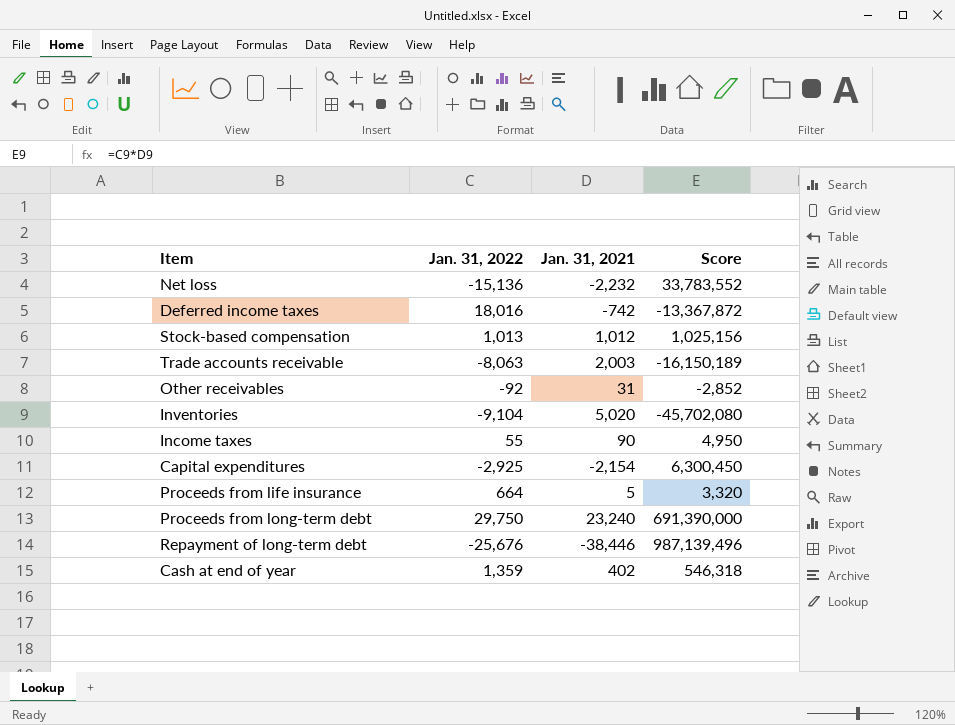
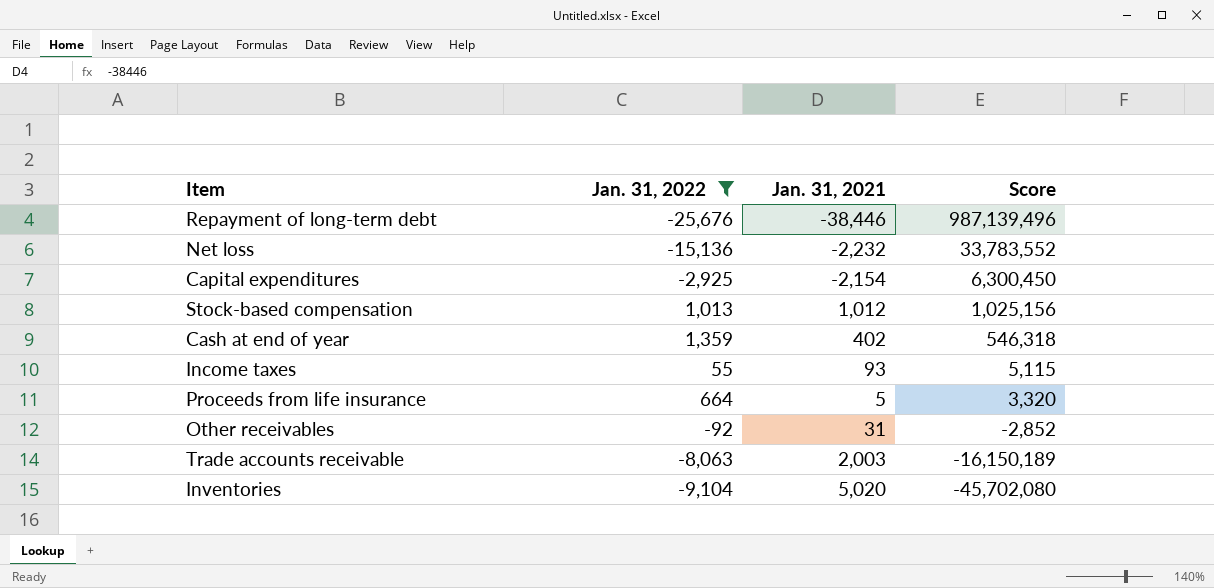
filter: none -> Jan. 31, 2022 <= 1,359
row order: none -> Score descending
Income taxes | Jan. 31, 2021: 90 -> 93
Income taxes | Score: 4,950 -> 5,115

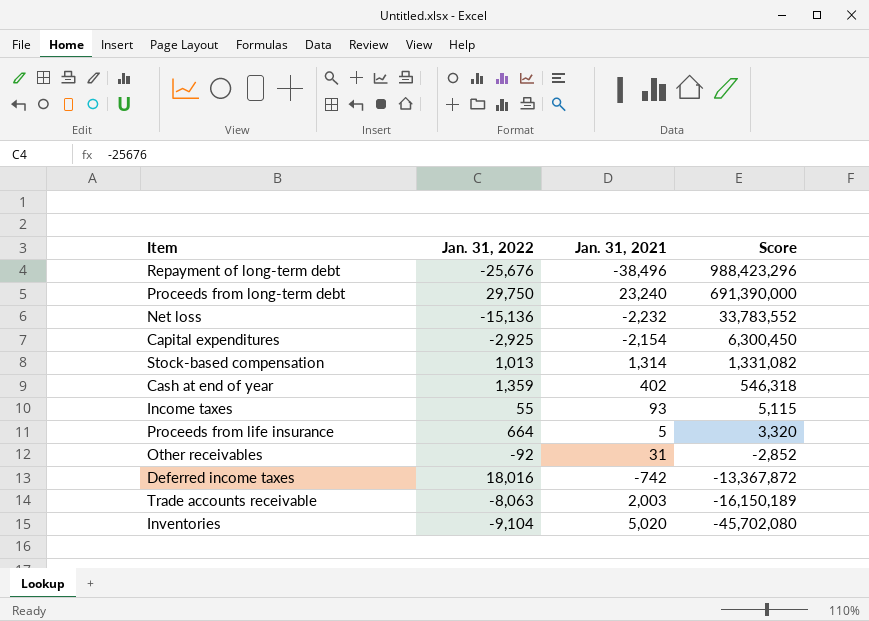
filter: Jan. 31, 2022 <= 1,359 -> none
Repayment of long-term debt | Jan. 31, 2021: -38,446 -> -38,496
Repayment of long-term debt | Score: 987,139,496 -> 988,423,296
Stock-based compensation | Jan. 31, 2021: 1,012 -> 1,314
Stock-based compensation | Score: 1,025,156 -> 1,331,082

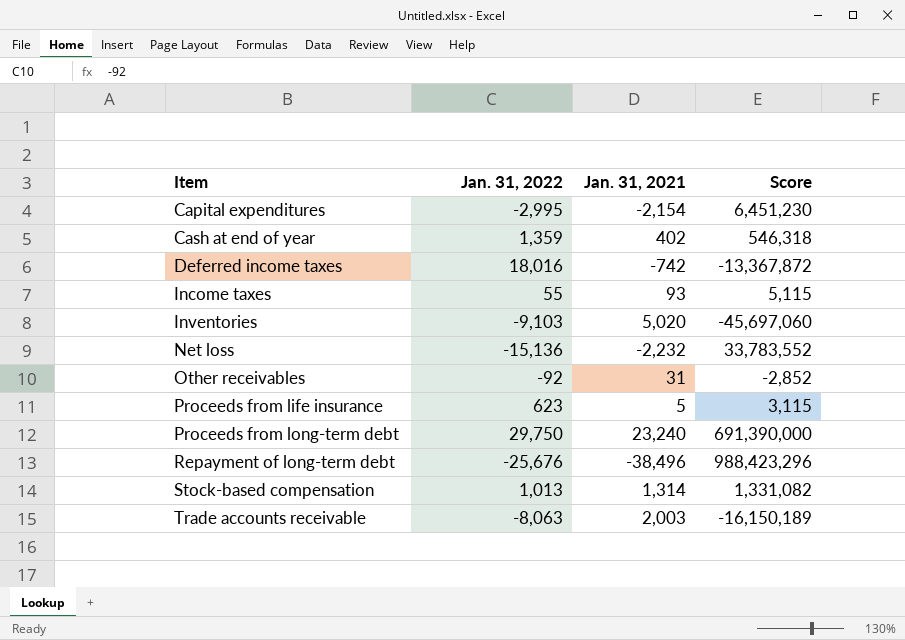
row order: Score descending -> Item ascending
Capital expenditures | Jan. 31, 2022: -2,925 -> -2,995
Capital expenditures | Score: 6,300,450 -> 6,451,230
Inventories | Jan. 31, 2022: -9,104 -> -9,103
Inventories | Score: -45,702,080 -> -45,697,060
Proceeds from life insurance | Jan. 31, 2022: 664 -> 623
Proceeds from life insurance | Score: 3,320 -> 3,115

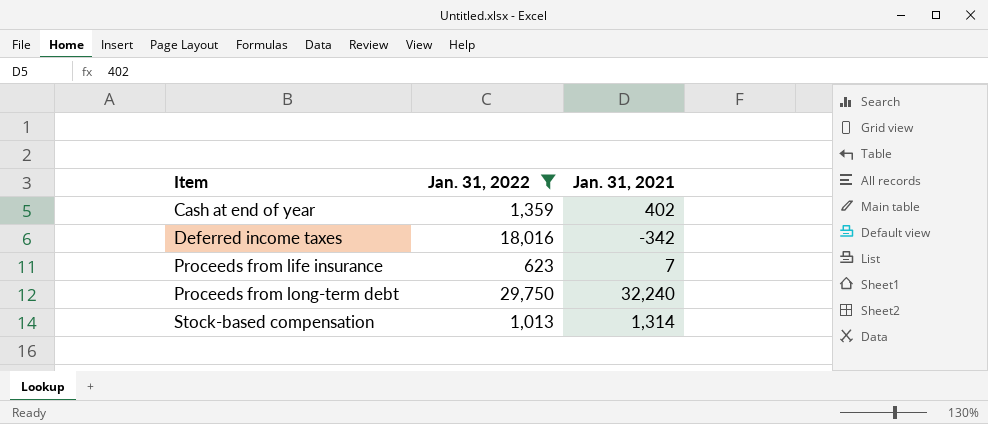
filter: none -> Jan. 31, 2022 >= 623
column Score | formula: [Jan. 31, 2022] * [Jan. 31, 2021] -> none
Deferred income taxes | Jan. 31, 2021: -742 -> -342
Proceeds from life insurance | Jan. 31, 2021: 5 -> 7
Proceeds from long-term debt | Jan. 31, 2021: 23,240 -> 32,240

